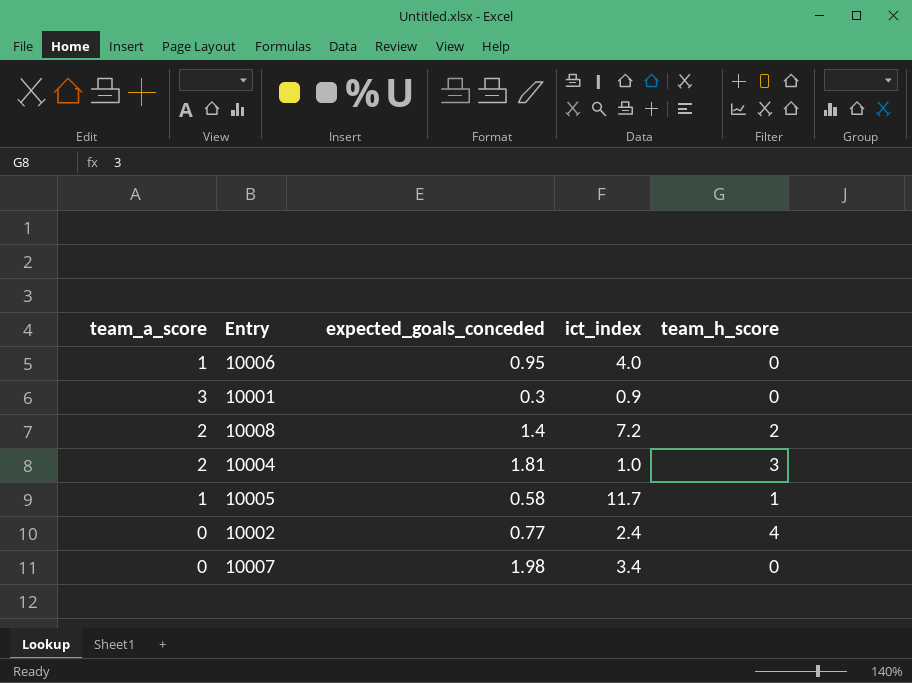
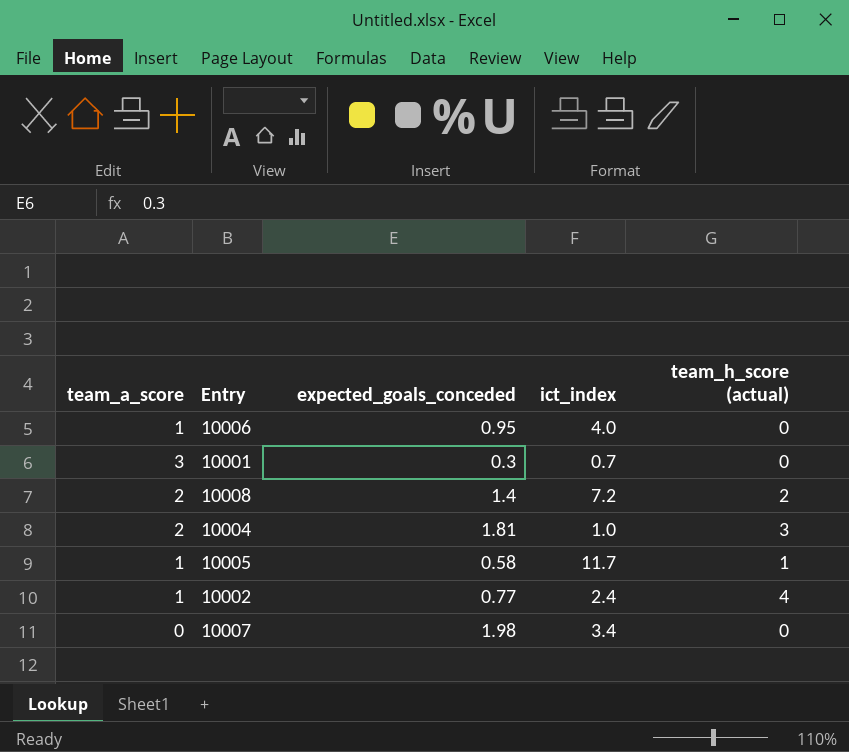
column name: team_h_score -> team_h_score (actual)
10001 | ict_index: 0.9 -> 0.7
10002 | team_a_score: 0 -> 1

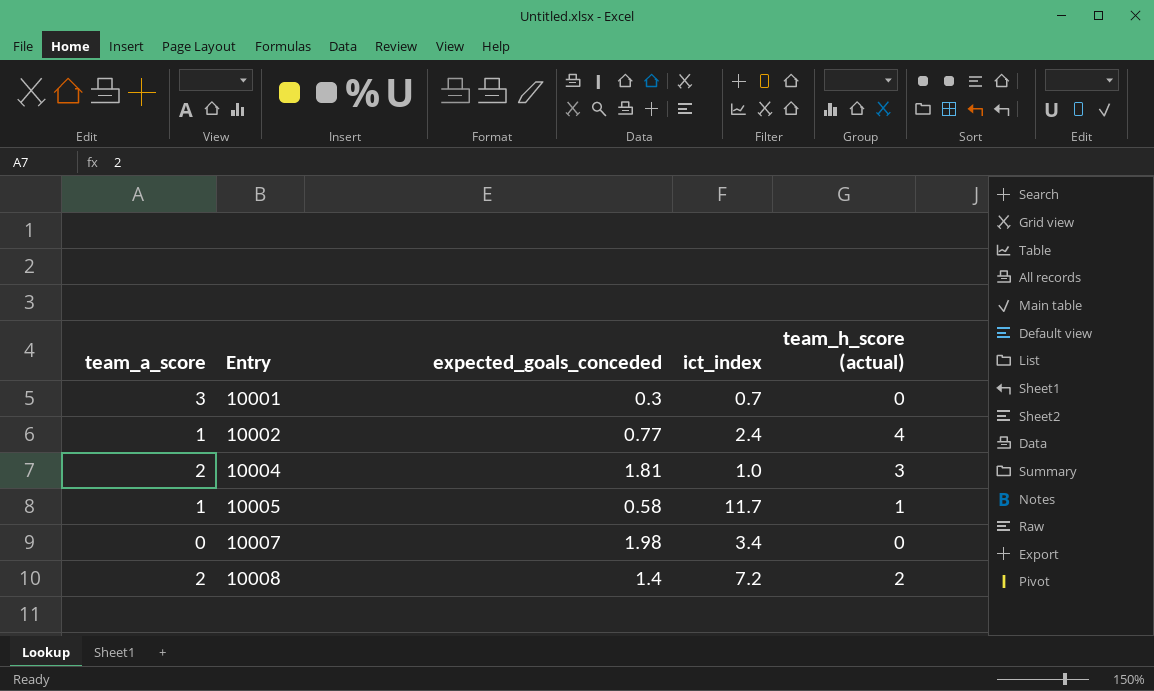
row order: none -> Entry ascending
row 10006: 1 | 0.95 | 4.0 | 0 -> none

